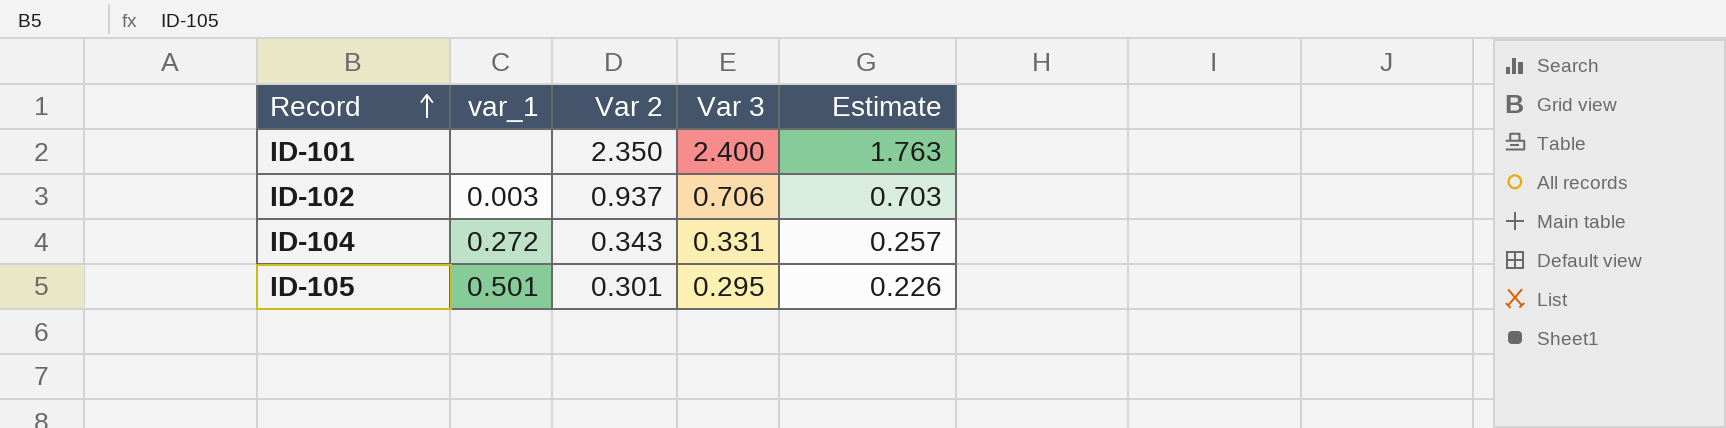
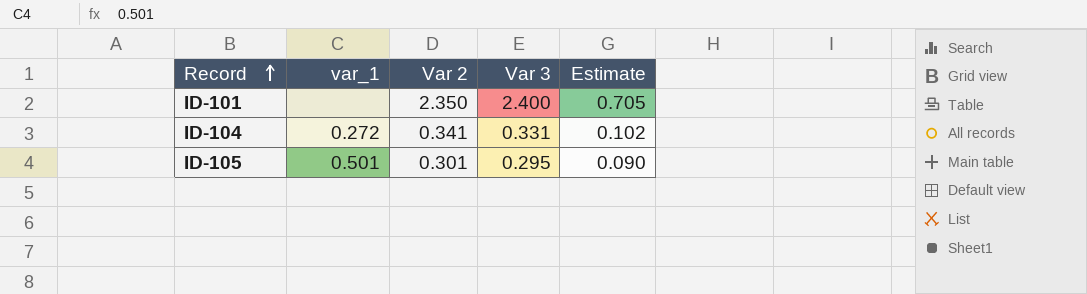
column Estimate | formula: [Var 2] * 0.75 -> [Var 2] * 0.3
row ID-102: 0.003 | 0.937 | 0.706 | 0.703 -> none
ID-104 | Var 2: 0.343 -> 0.341

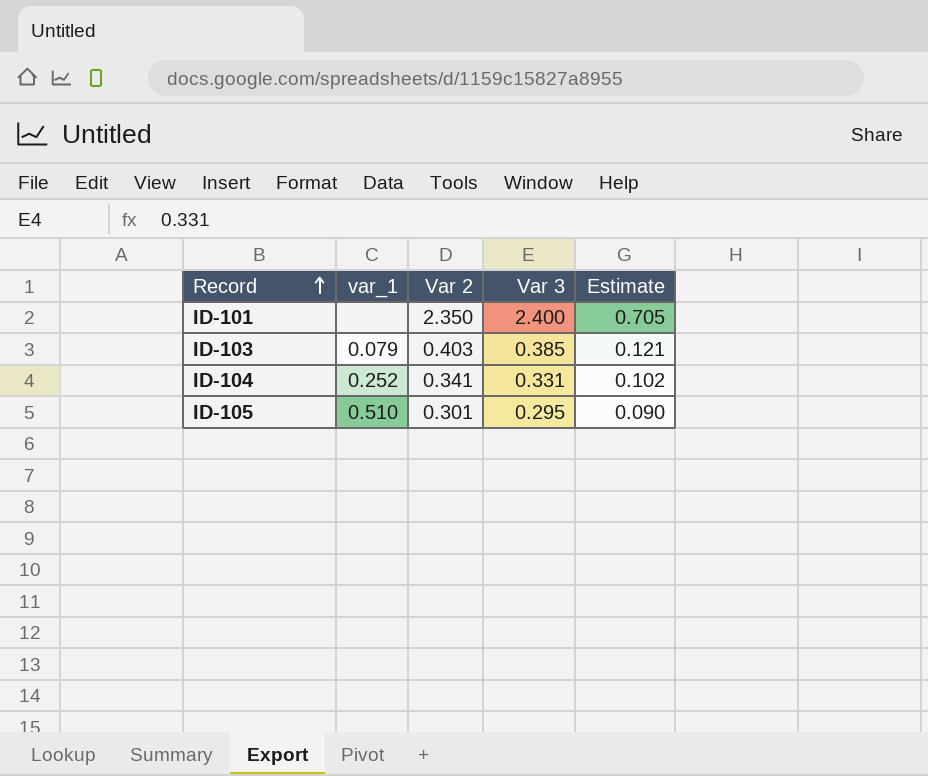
row ID-103: none -> 0.079 | 0.403 | 0.385 | 0.121
ID-104 | var_1: 0.272 -> 0.252
ID-105 | var_1: 0.501 -> 0.510

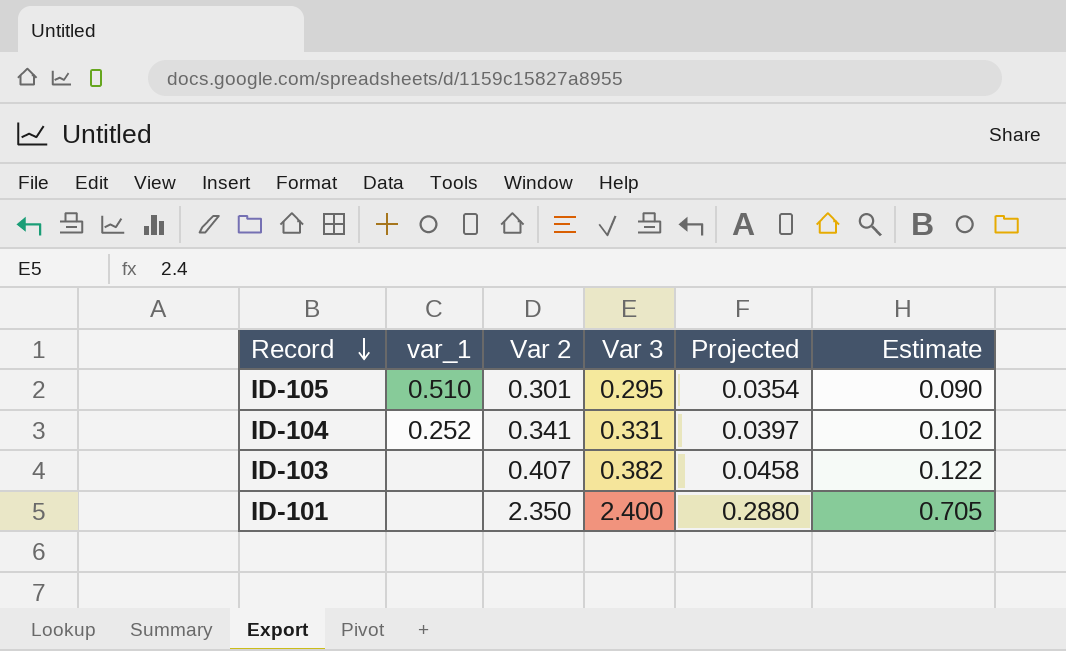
row order: Record ascending -> Record descending
column Projected | formula: none -> [Var 3] * 0.12
ID-103 | var_1: 0.079 -> none
ID-103 | Var 2: 0.403 -> 0.407
ID-103 | Var 3: 0.385 -> 0.382
ID-103 | Estimate: 0.121 -> 0.122

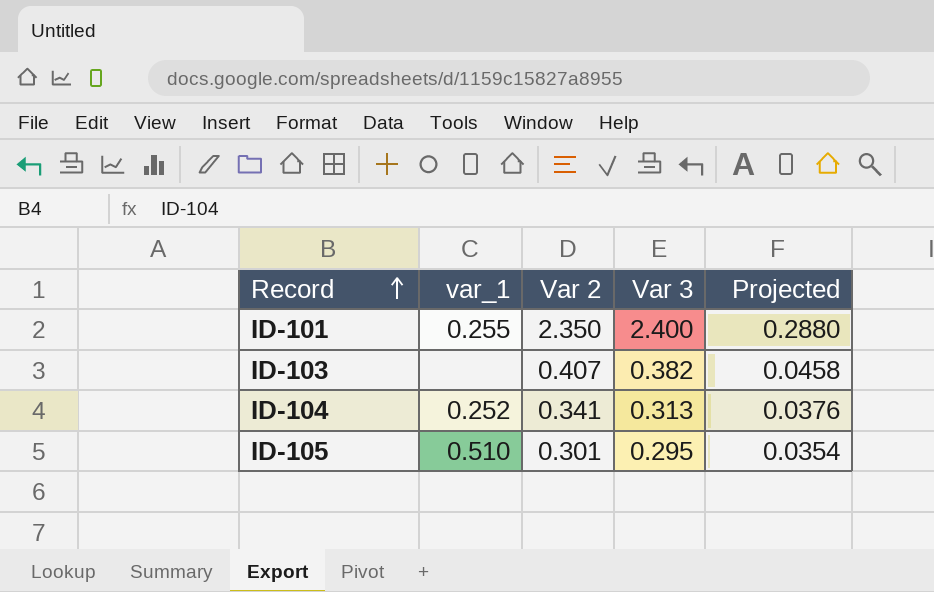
row order: Record descending -> Record ascending
column Estimate | formula: [Var 2] * 0.3 -> none
ID-101 | var_1: none -> 0.255
ID-104 | Var 3: 0.331 -> 0.313
ID-104 | Projected: 0.0397 -> 0.0376

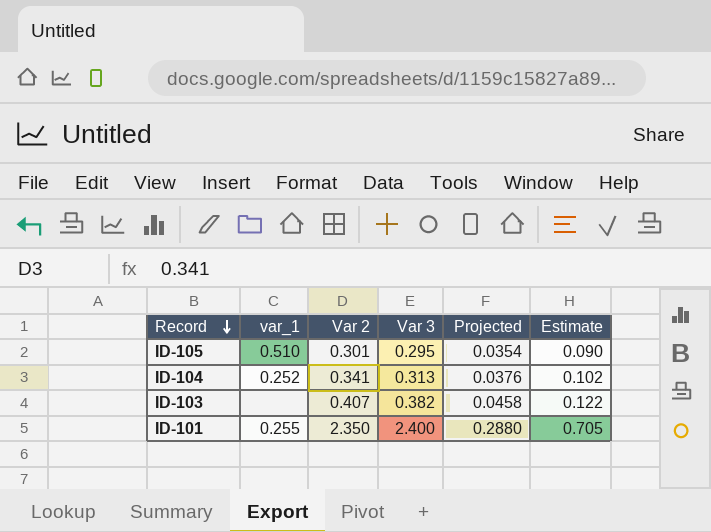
row order: Record ascending -> Record descending
column Estimate | formula: none -> [Var 2] * 0.3

